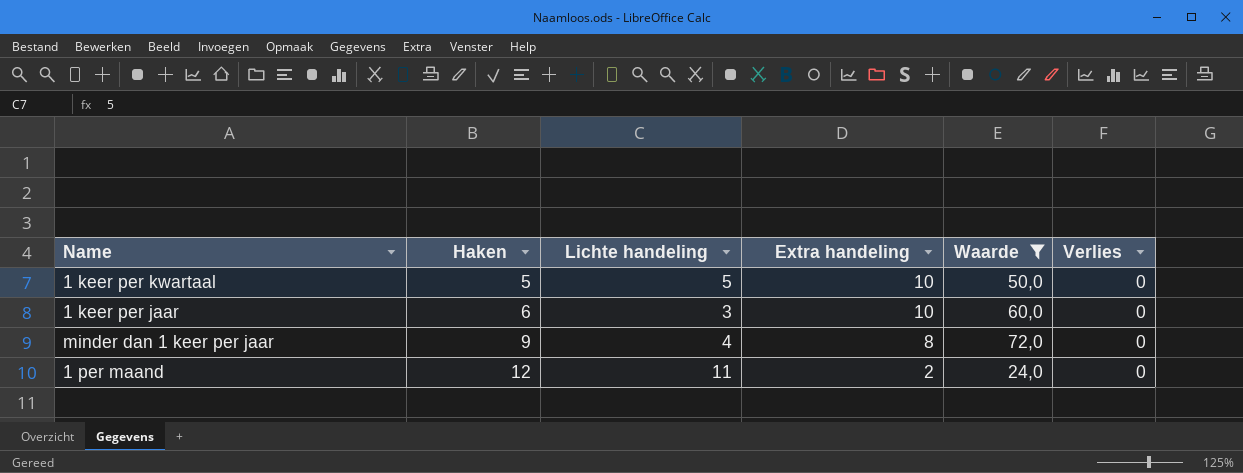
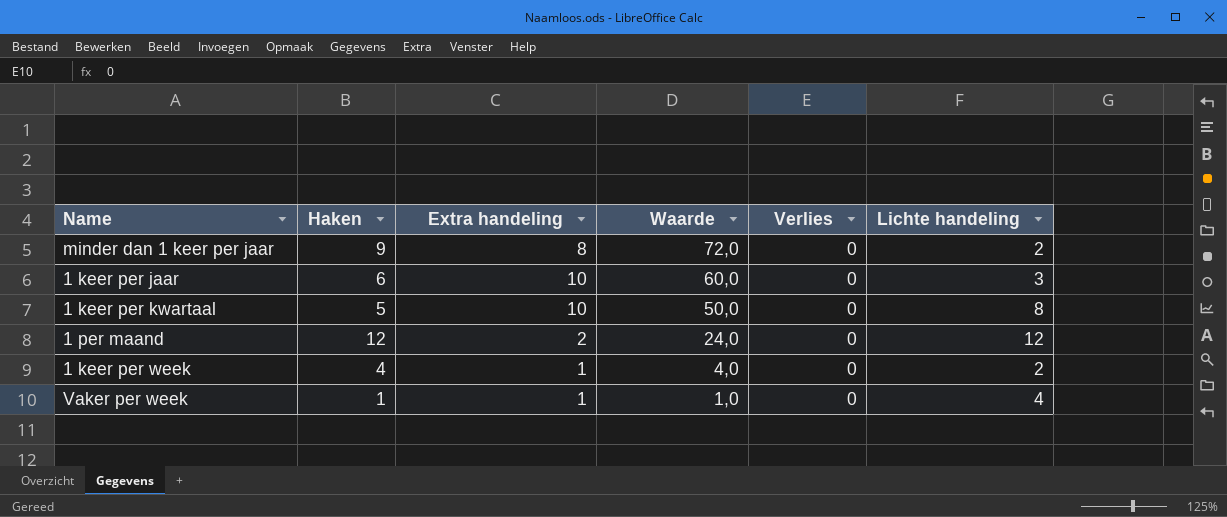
filter: Waarde >= 24,0 -> none
row order: Haken ascending -> Waarde descending
column Lichte handeling | position: 3 -> 6
minder dan 1 keer per jaar | Lichte handeling: 4 -> 2
1 keer per kwartaal | Lichte handeling: 5 -> 8
1 per maand | Lichte handeling: 11 -> 12

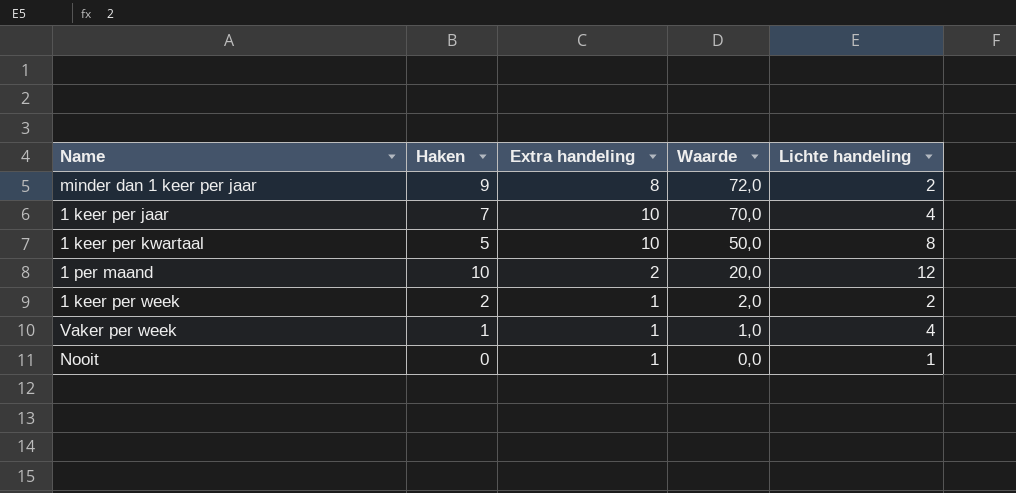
column Verlies | position: 5 -> none
1 keer per jaar | Haken: 6 -> 7
1 keer per jaar | Waarde: 60,0 -> 70,0
1 keer per jaar | Lichte handeling: 3 -> 4
1 per maand | Haken: 12 -> 10
1 per maand | Waarde: 24,0 -> 20,0
1 keer per week | Haken: 4 -> 2
1 keer per week | Waarde: 4,0 -> 2,0
row Nooit: none -> 0 | 1 | 0,0 | 1

